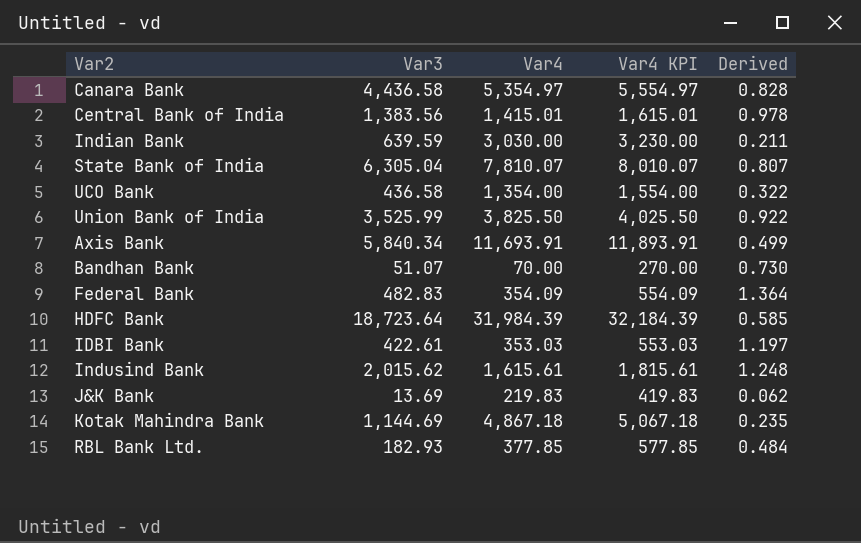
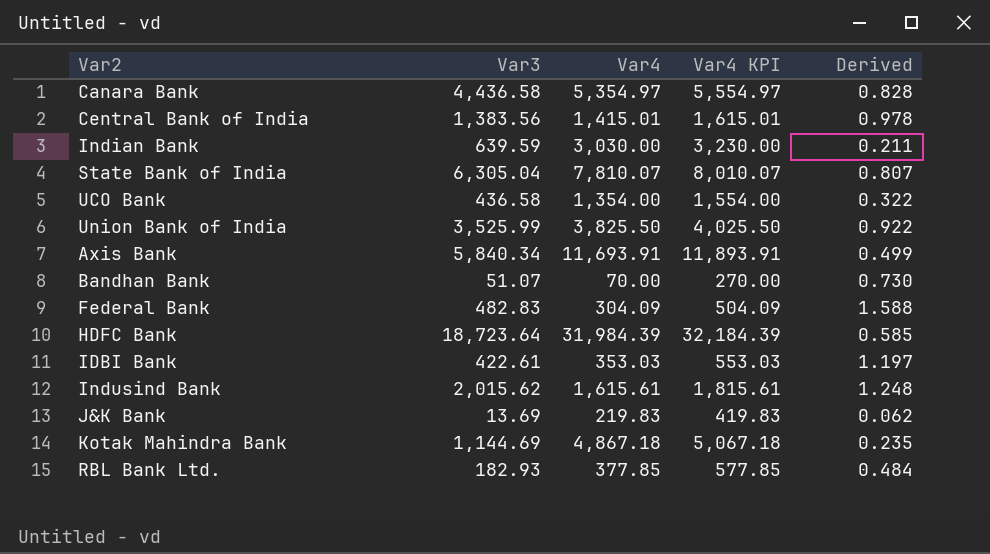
Federal Bank | Var4: 354.09 -> 304.09
Federal Bank | Var4 KPI: 554.09 -> 504.09
Federal Bank | Derived: 1.364 -> 1.588

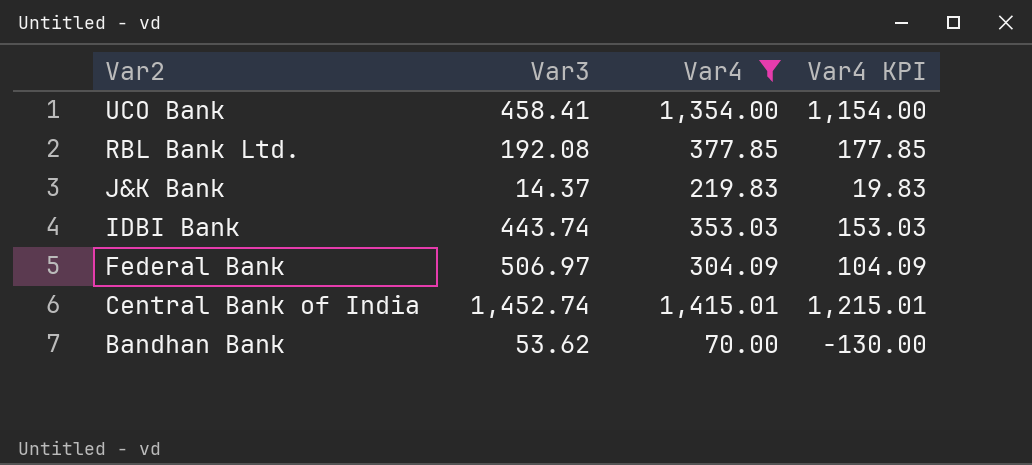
filter: none -> Var4 <= 1,415.01
row order: none -> Var2 descending
column Derived | formula: [Var3] / [Var4] -> none
column Var4 KPI | formula: [Var4] + 200 -> [Var4] - 200
UCO Bank | Var3: 436.58 -> 458.41
RBL Bank Ltd. | Var3: 182.93 -> 192.08
J&K Bank | Var3: 13.69 -> 14.37
IDBI Bank | Var3: 422.61 -> 443.74
Federal Bank | Var3: 482.83 -> 506.97
Central Bank of India | Var3: 1,383.56 -> 1,452.74
Bandhan Bank | Var3: 51.07 -> 53.62

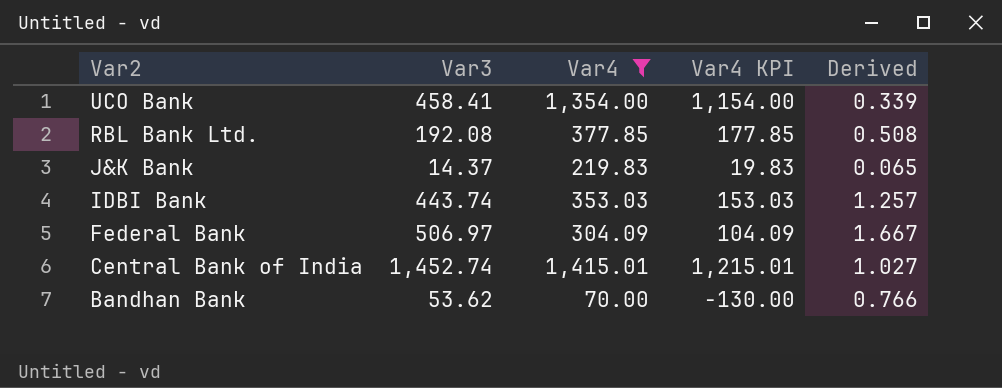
column Derived | formula: none -> [Var3] / [Var4]

